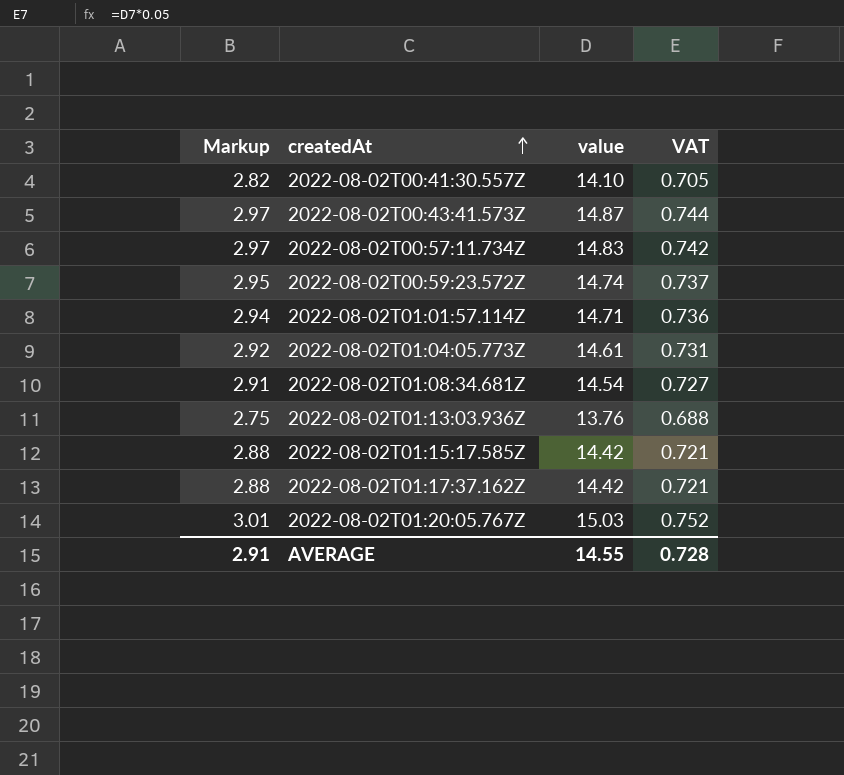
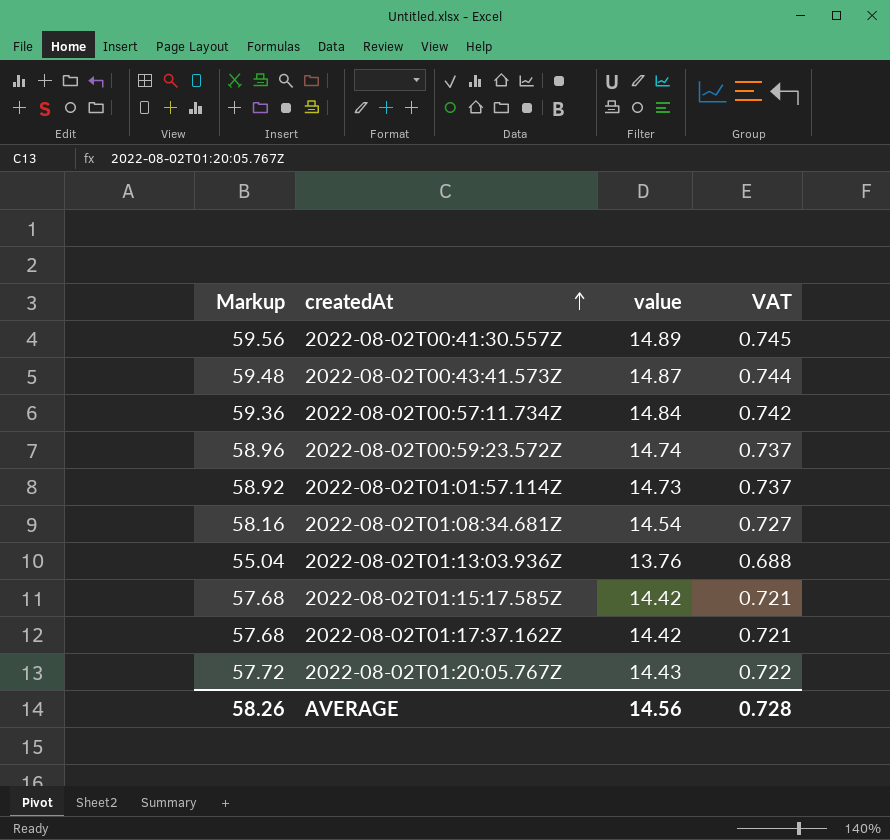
column Markup | formula: [value] * 0.2 -> [value] * 4
row 2022-08-02T01:04:05.773Z: 2.92 | 14.61 | 0.731 -> none
2022-08-02T00:41:30.557Z | value: 14.10 -> 14.89
2022-08-02T00:41:30.557Z | VAT: 0.705 -> 0.745
2022-08-02T00:57:11.734Z | value: 14.83 -> 14.84
2022-08-02T01:01:57.114Z | value: 14.71 -> 14.73
2022-08-02T01:01:57.114Z | VAT: 0.736 -> 0.737
2022-08-02T01:20:05.767Z | value: 15.03 -> 14.43
2022-08-02T01:20:05.767Z | VAT: 0.752 -> 0.722
AVERAGE | Markup: 2.91 -> 58.26
AVERAGE | value: 14.55 -> 14.56

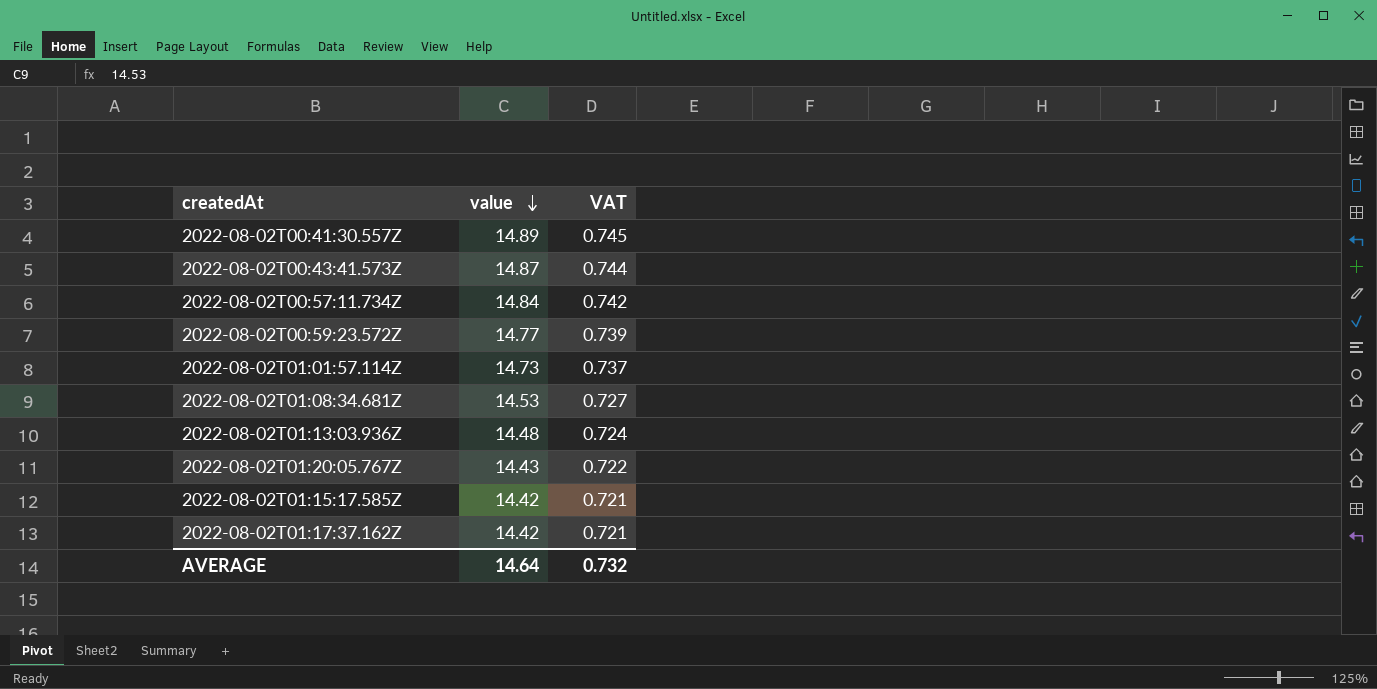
row order: createdAt ascending -> value descending
column Markup | formula: [value] * 4 -> none
2022-08-02T00:59:23.572Z | value: 14.74 -> 14.77
2022-08-02T00:59:23.572Z | VAT: 0.737 -> 0.739
2022-08-02T01:08:34.681Z | value: 14.54 -> 14.53
2022-08-02T01:13:03.936Z | value: 13.76 -> 14.48
2022-08-02T01:13:03.936Z | VAT: 0.688 -> 0.724
AVERAGE | value: 14.56 -> 14.64
AVERAGE | VAT: 0.728 -> 0.732

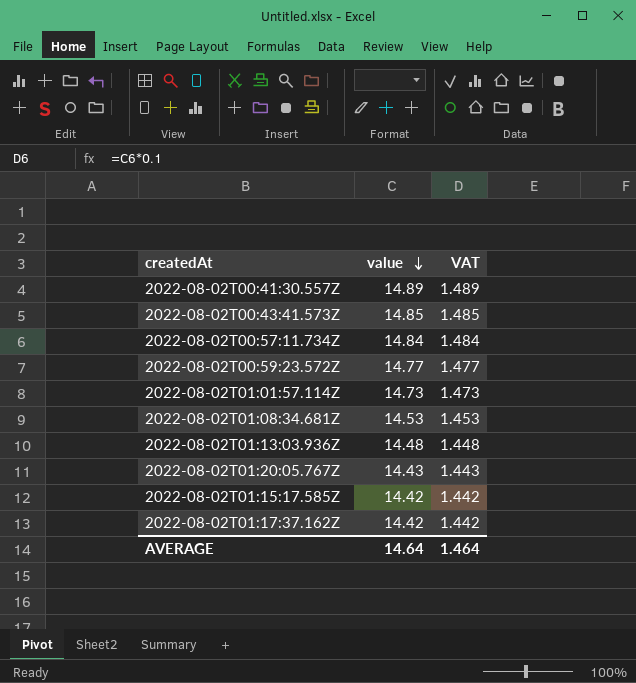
column VAT | formula: [value] * 0.05 -> [value] * 0.1
2022-08-02T00:43:41.573Z | value: 14.87 -> 14.85
AVERAGE | VAT: 0.732 -> 1.464

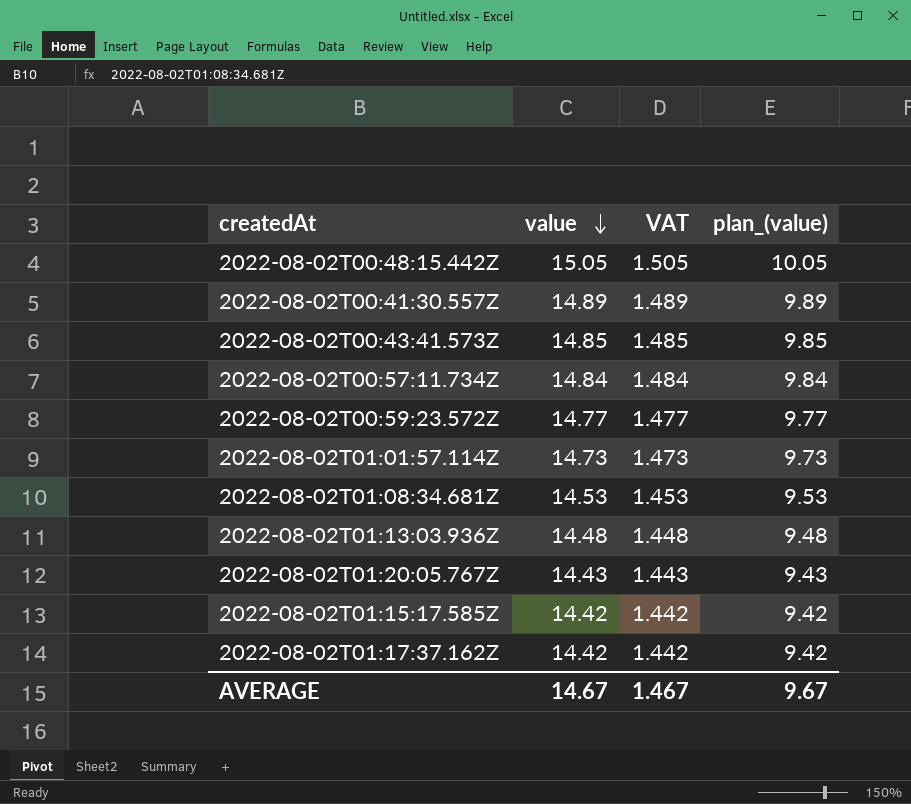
column plan_(value) | formula: none -> [value] - 5
row 2022-08-02T00:48:15.442Z: none -> 15.05 | 1.505 | 10.05
AVERAGE | value: 14.64 -> 14.67
AVERAGE | VAT: 1.464 -> 1.467

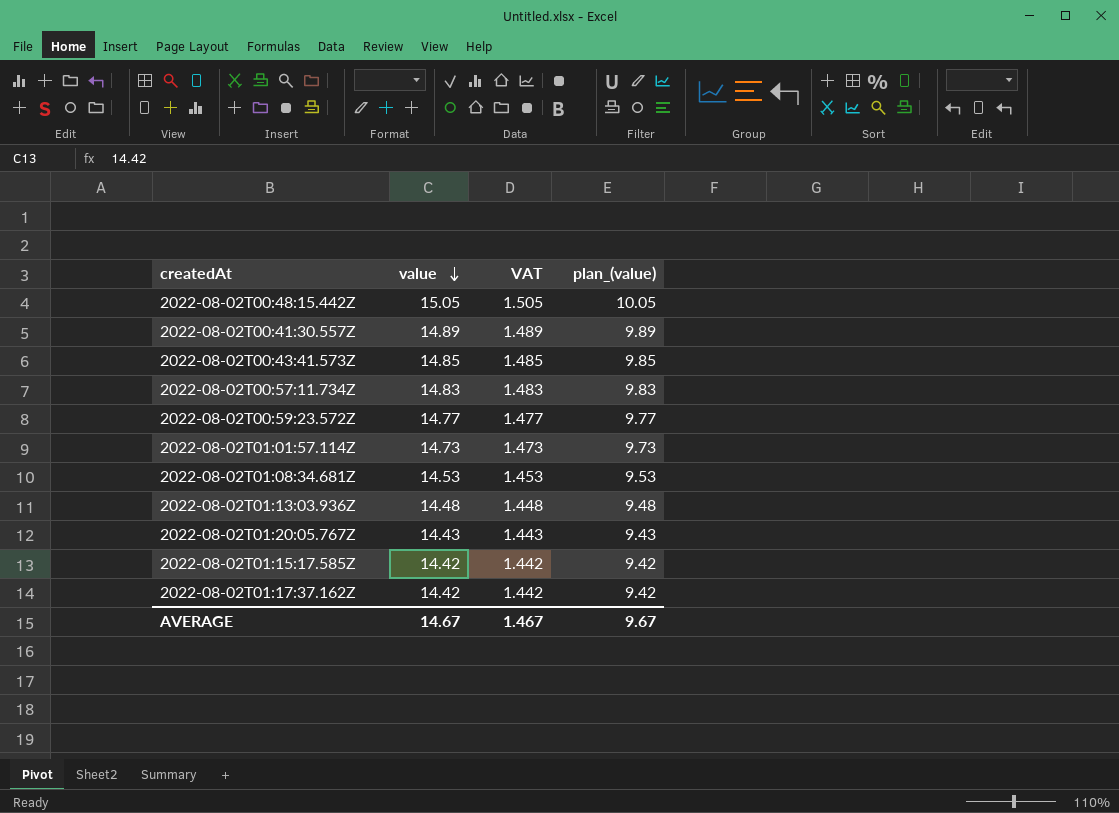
2022-08-02T00:57:11.734Z | value: 14.84 -> 14.83
2022-08-02T00:57:11.734Z | VAT: 1.484 -> 1.483
2022-08-02T00:57:11.734Z | plan_(value): 9.84 -> 9.83

